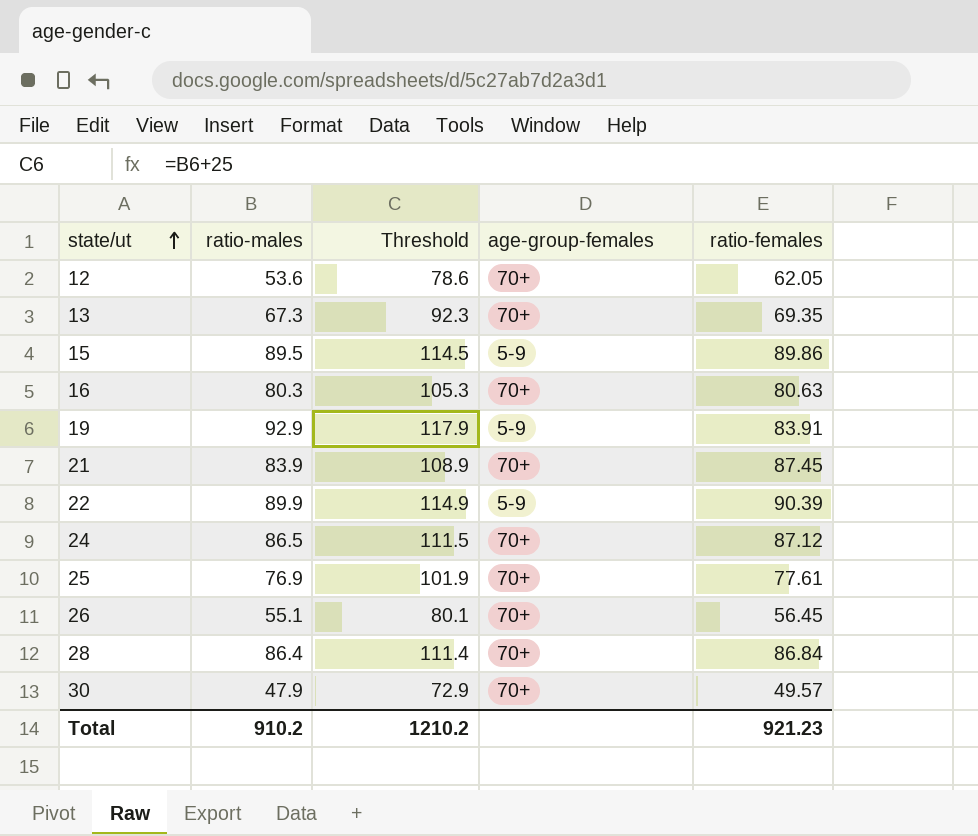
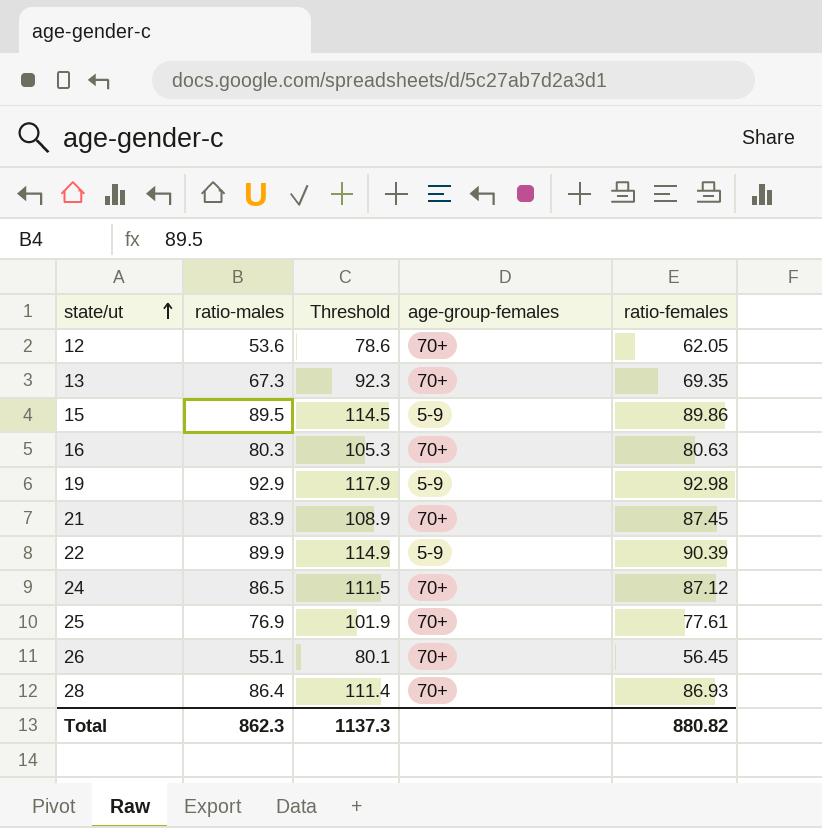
row 30: 47.9 | 72.9 | 70+ | 49.57 -> none
19 | ratio-females: 83.91 -> 92.98
28 | ratio-females: 86.84 -> 86.93
Total | ratio-males: 910.2 -> 862.3
Total | Threshold: 1210.2 -> 1137.3
Total | ratio-females: 921.23 -> 880.82

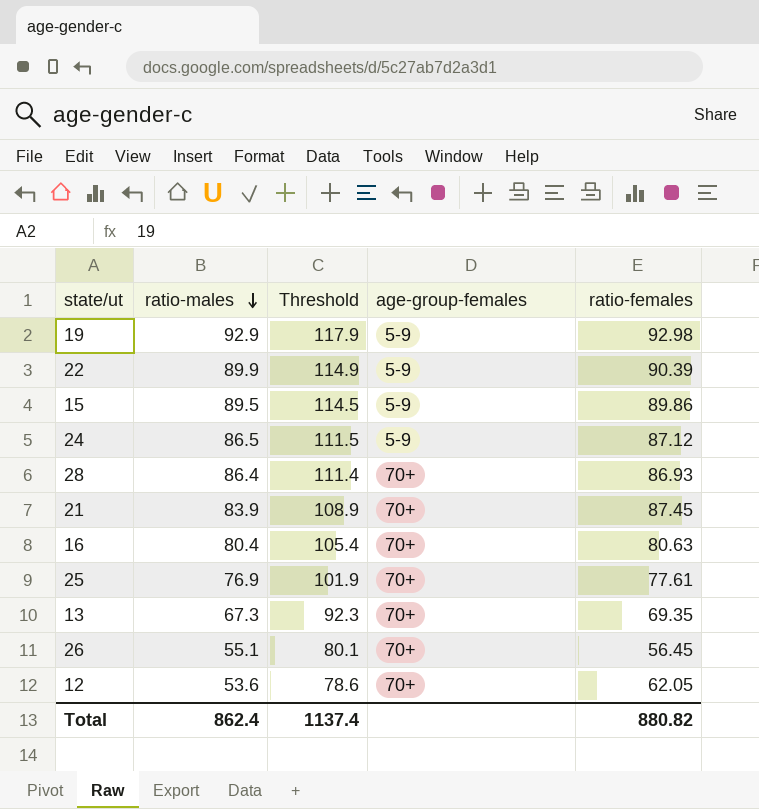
row order: state/ut ascending -> ratio-males descending
24 | age-group-females: 70+ -> 5-9
16 | ratio-males: 80.3 -> 80.4
16 | Threshold: 105.3 -> 105.4
Total | ratio-males: 862.3 -> 862.4
Total | Threshold: 1137.3 -> 1137.4

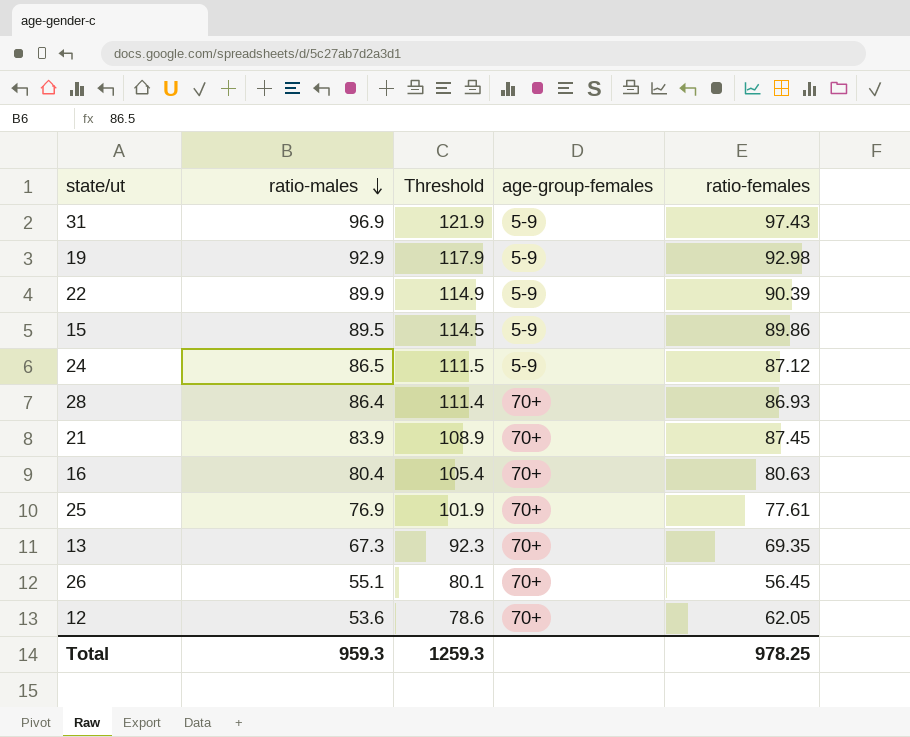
row 31: none -> 96.9 | 121.9 | 5-9 | 97.43
Total | ratio-males: 862.4 -> 959.3
Total | Threshold: 1137.4 -> 1259.3
Total | ratio-females: 880.82 -> 978.25

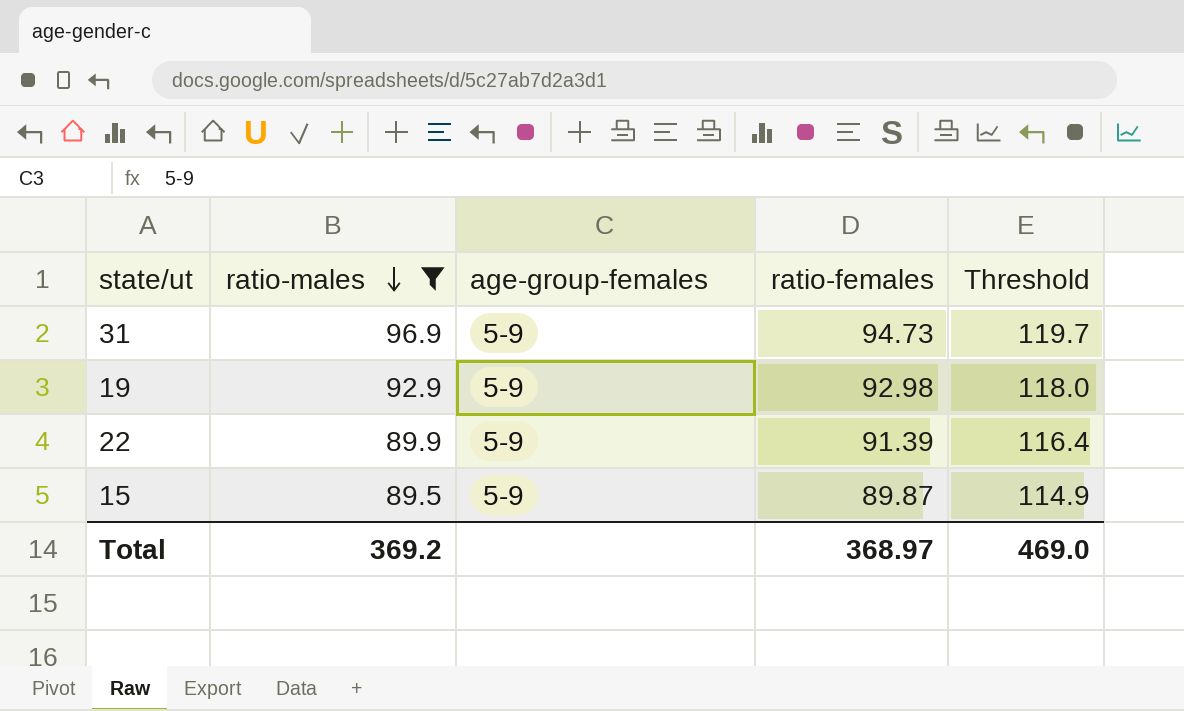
filter: none -> ratio-males >= 89.5
column Threshold | formula: [ratio-males] + 25 -> [ratio-females] + 25
column Threshold | position: 3 -> 5
31 | ratio-females: 97.43 -> 94.73
22 | ratio-females: 90.39 -> 91.39
15 | ratio-females: 89.86 -> 89.87
Total | ratio-males: 959.3 -> 369.2
Total | ratio-females: 978.25 -> 368.97
Total | Threshold: 1259.3 -> 469.0

